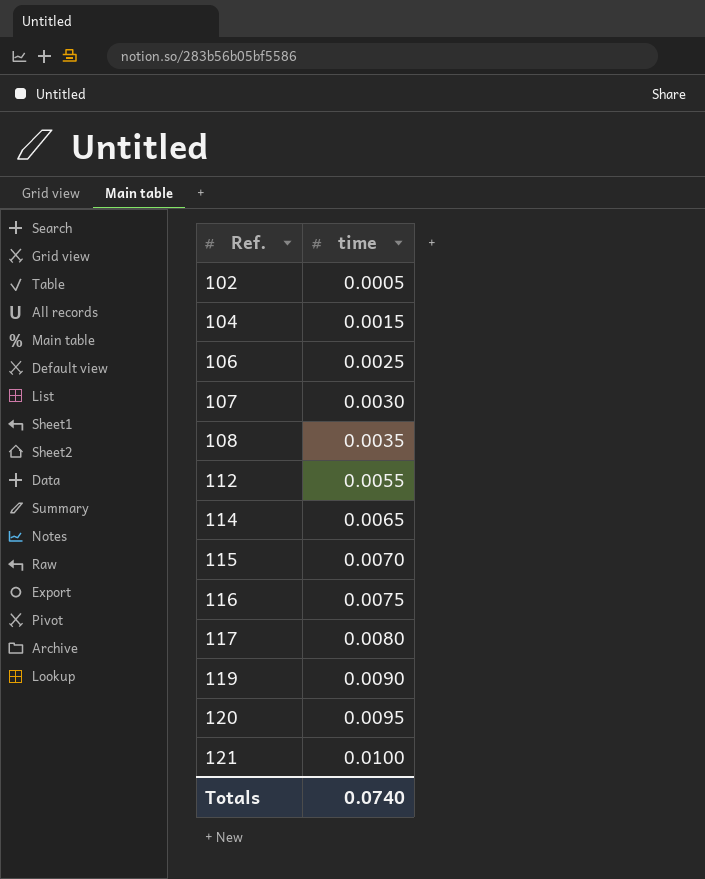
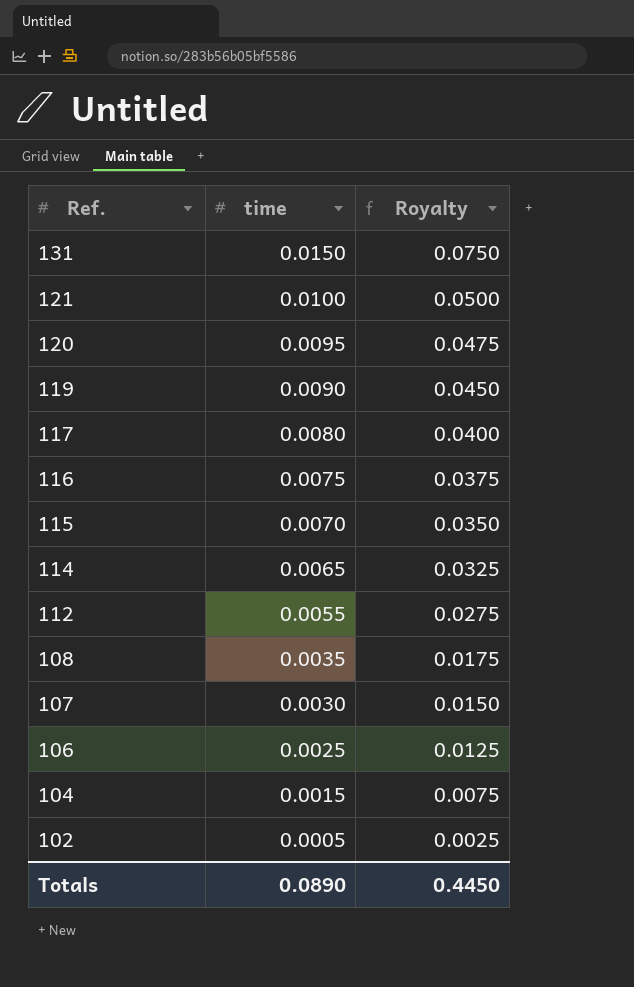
row order: Ref. ascending -> Ref. descending
column Royalty | formula: none -> [time] * 5
row 131: none -> 0.0150 | 0.0750
Totals | time: 0.0740 -> 0.0890

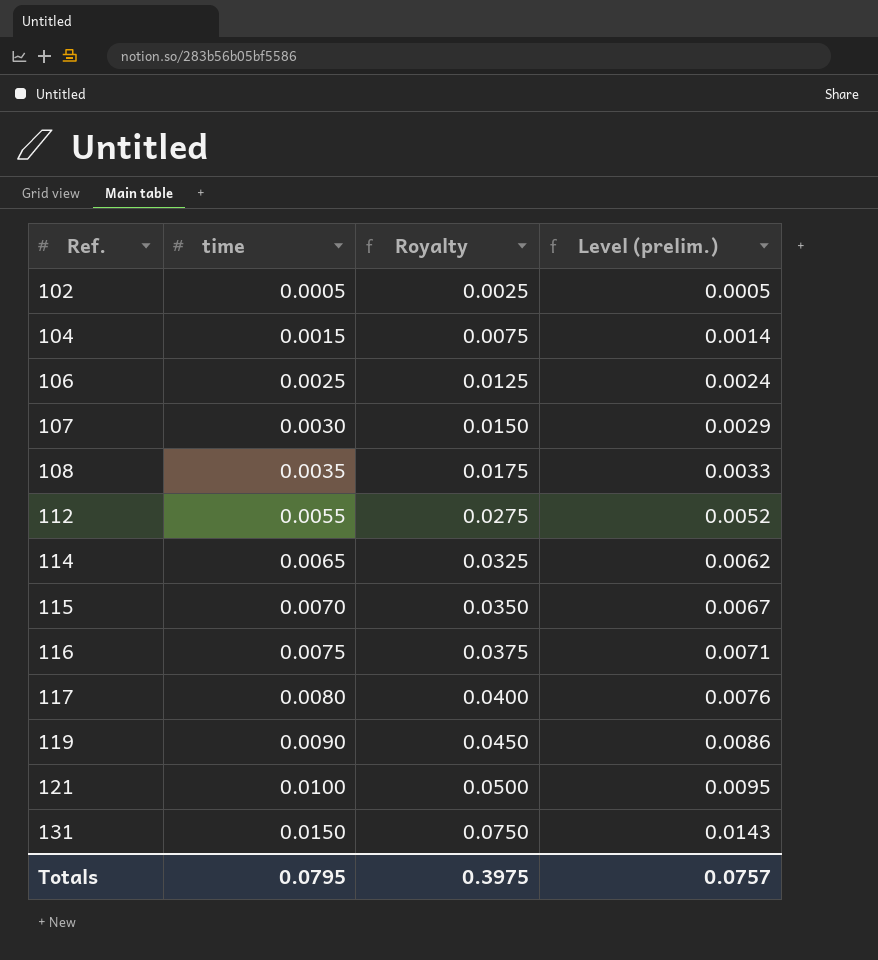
row order: Ref. descending -> Ref. ascending
column Level (prelim.) | formula: none -> [time] * 0.95
row 120: 0.0095 | 0.0475 -> none
Totals | time: 0.0890 -> 0.0795
Totals | Royalty: 0.4450 -> 0.3975

